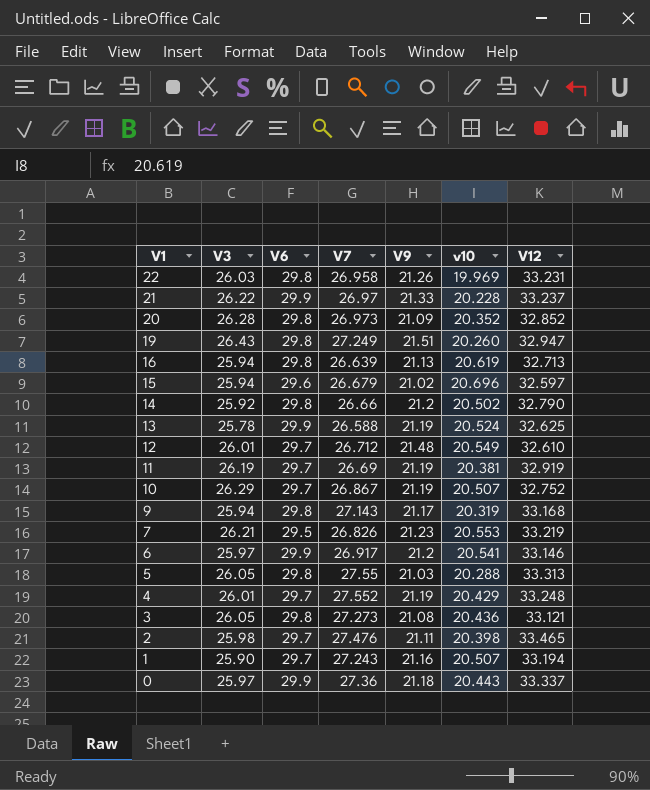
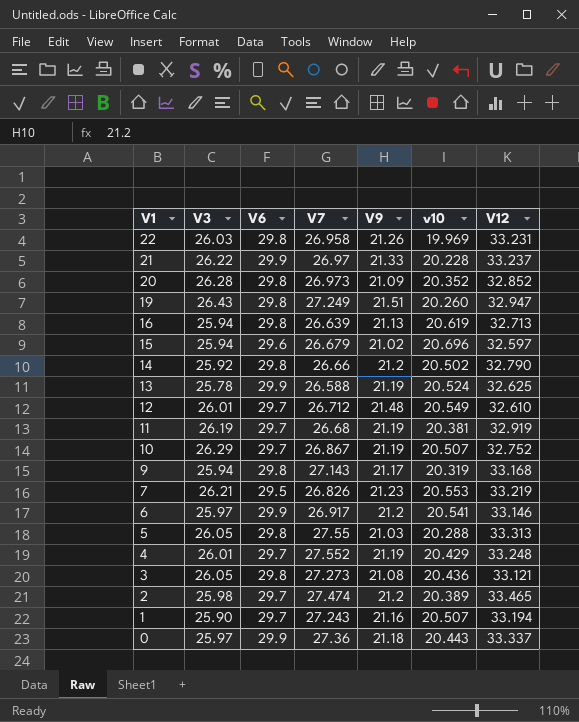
11 | V7: 26.69 -> 26.68
2 | V7: 27.476 -> 27.474
2 | V9: 21.11 -> 21.2
2 | v10: 20.398 -> 20.389

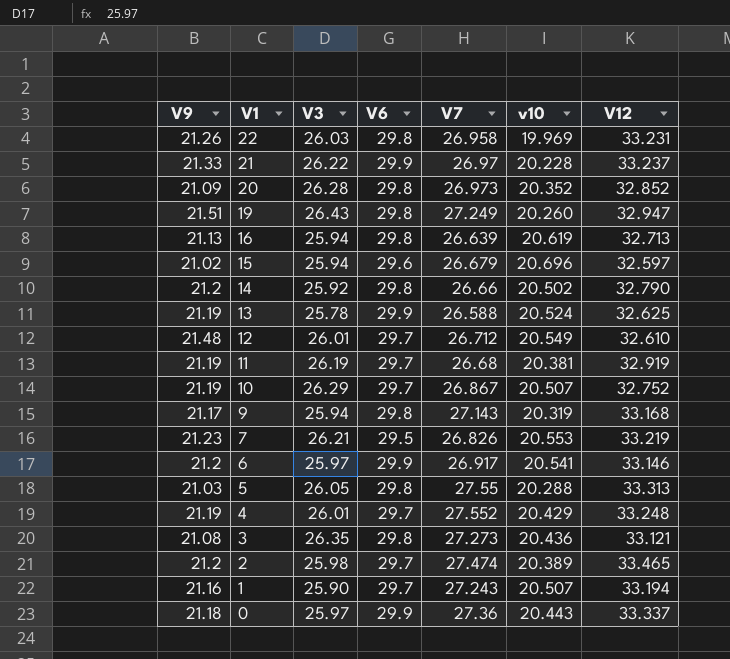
column V9 | position: 5 -> 1
3 | V3: 26.05 -> 26.35

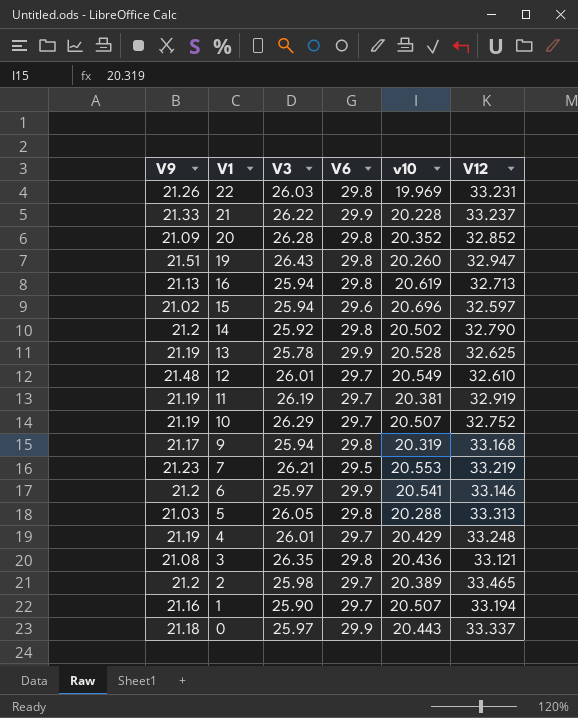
column V7 | position: 5 -> none
13 | v10: 20.524 -> 20.528

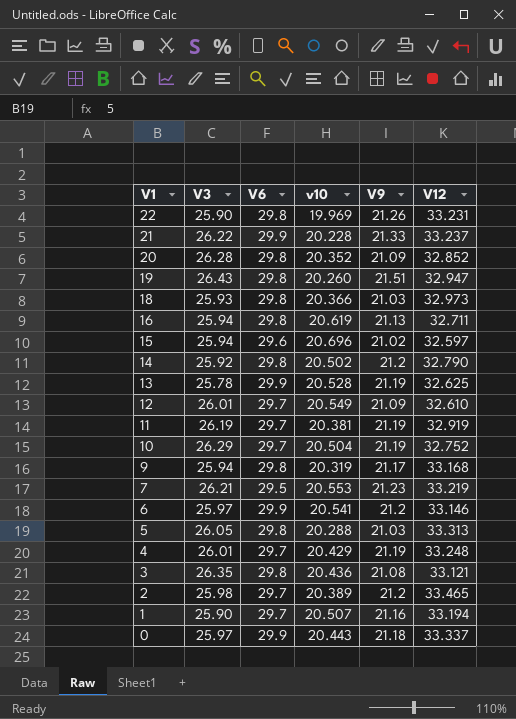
column V9 | position: 1 -> 5
22 | V3: 26.03 -> 25.90
row 18: none -> 25.93 | 29.8 | 20.366 | 21.03 | 32.973
16 | V12: 32.713 -> 32.711
12 | V9: 21.48 -> 21.09
10 | v10: 20.507 -> 20.504

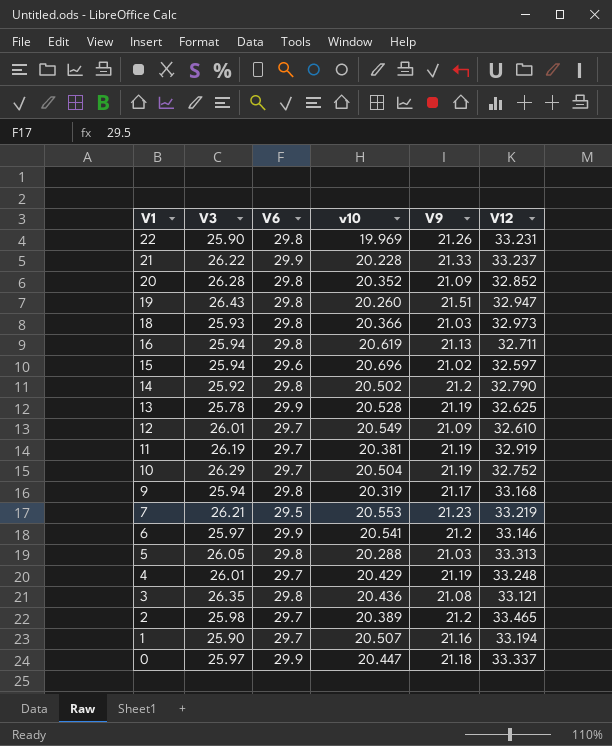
0 | v10: 20.443 -> 20.447

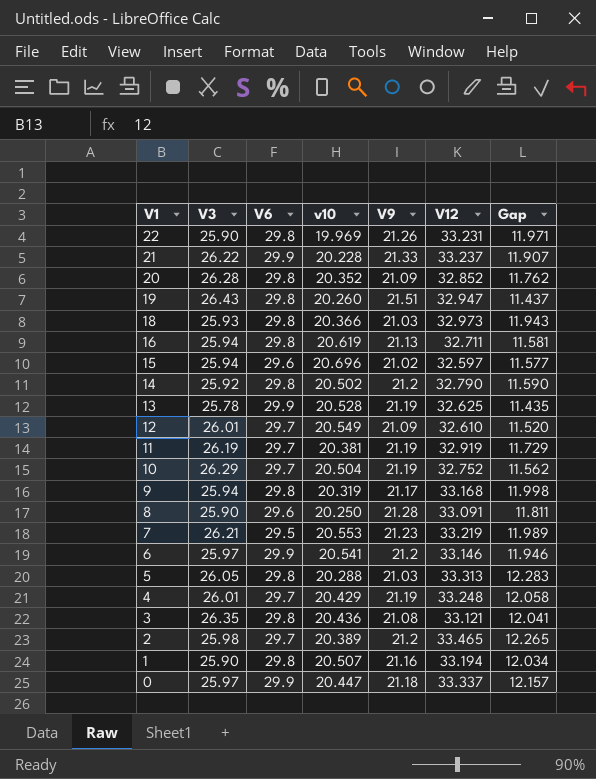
column Gap | formula: none -> [V12] - [V9]
row 8: none -> 25.90 | 29.6 | 20.250 | 21.28 | 33.091 | 11.811
1 | V6: 29.7 -> 29.8

